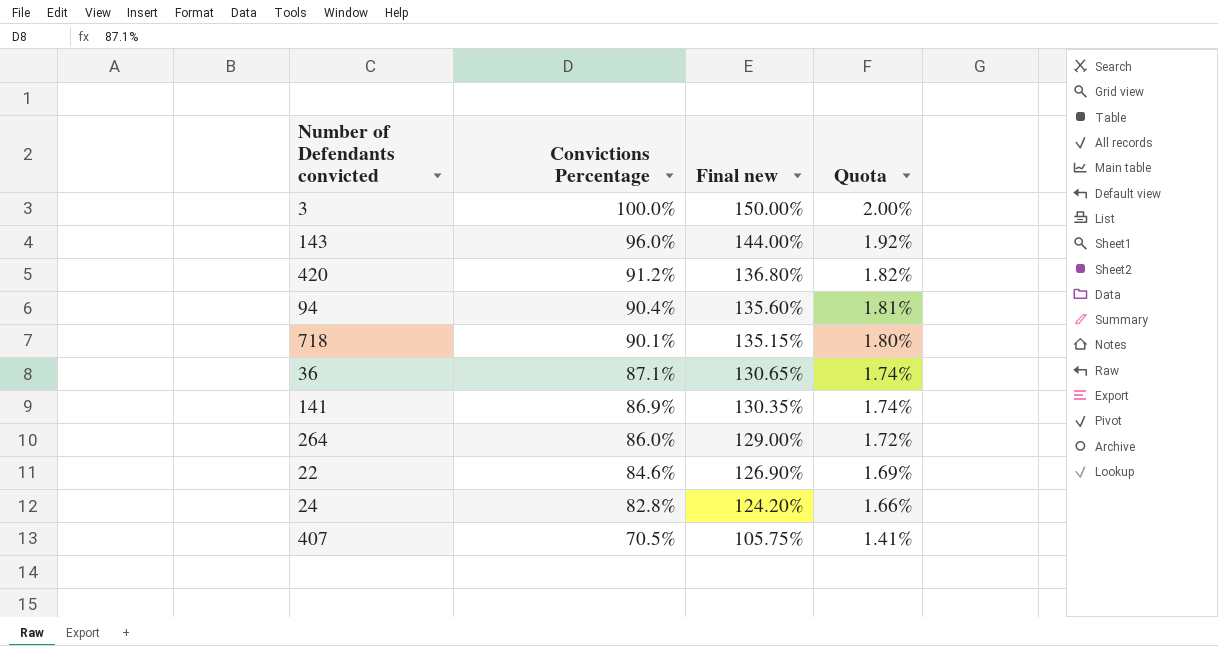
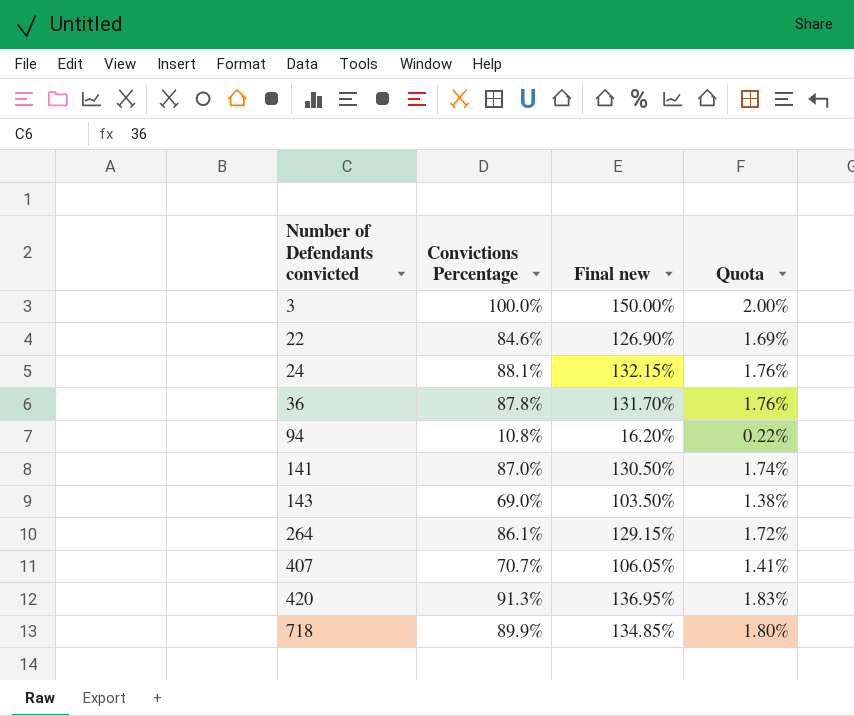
row order: Convictions Percentage descending -> Number of Defendants convicted ascending
24 | Convictions Percentage: 82.8% -> 88.1%
24 | Final new: 124.20% -> 132.15%
24 | Quota: 1.66% -> 1.76%
36 | Convictions Percentage: 87.1% -> 87.8%
36 | Final new: 130.65% -> 131.70%
36 | Quota: 1.74% -> 1.76%
94 | Convictions Percentage: 90.4% -> 10.8%
94 | Final new: 135.60% -> 16.20%
94 | Quota: 1.81% -> 0.22%
141 | Convictions Percentage: 86.9% -> 87.0%
141 | Final new: 130.35% -> 130.50%
143 | Convictions Percentage: 96.0% -> 69.0%
143 | Final new: 144.00% -> 103.50%
143 | Quota: 1.92% -> 1.38%
264 | Convictions Percentage: 86.0% -> 86.1%
264 | Final new: 129.00% -> 129.15%
407 | Convictions Percentage: 70.5% -> 70.7%
407 | Final new: 105.75% -> 106.05%
420 | Convictions Percentage: 91.2% -> 91.3%
420 | Final new: 136.80% -> 136.95%
420 | Quota: 1.82% -> 1.83%
718 | Convictions Percentage: 90.1% -> 89.9%
718 | Final new: 135.15% -> 134.85%

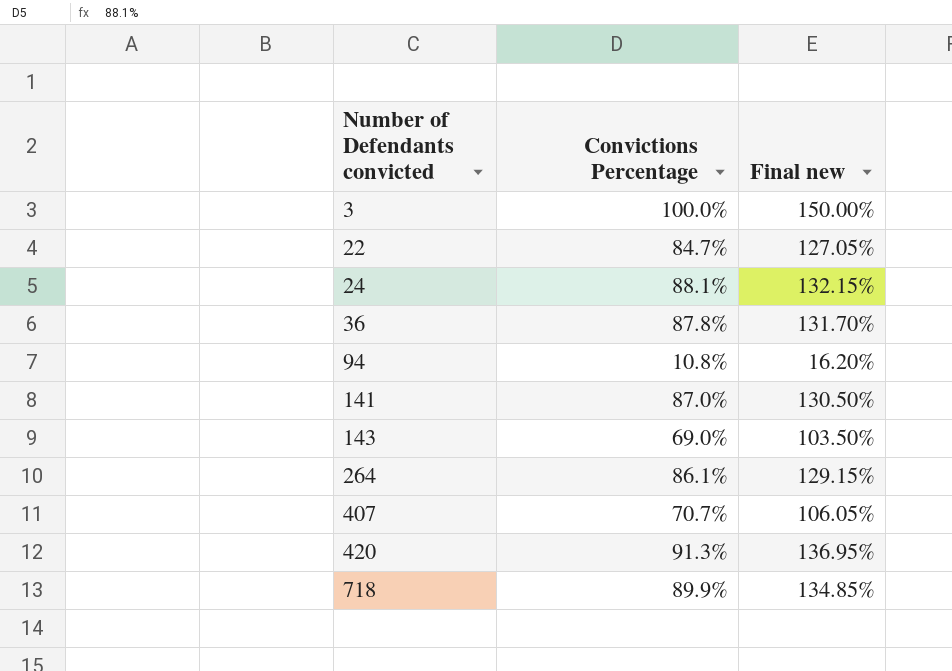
column Quota | formula: [Convictions Percentage] * 0.02 -> none
22 | Convictions Percentage: 84.6% -> 84.7%
22 | Final new: 126.90% -> 127.05%

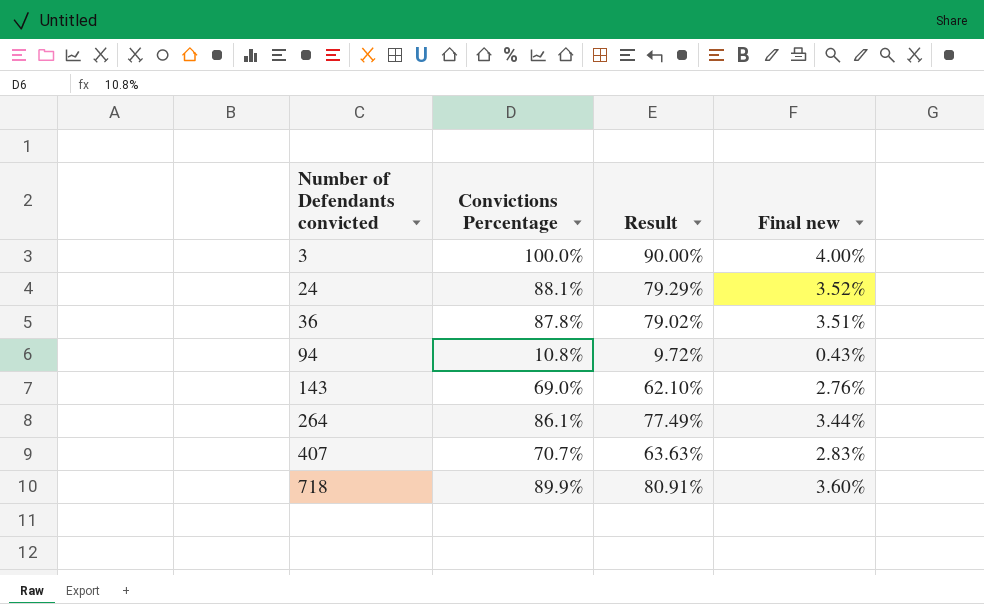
column Result | formula: none -> [Convictions Percentage] * 0.9
column Final new | formula: [Convictions Percentage] * 1.5 -> [Convictions Percentage] * 0.04
row 22: 84.7% | 127.05% -> none
row 141: 87.0% | 130.50% -> none
row 420: 91.3% | 136.95% -> none

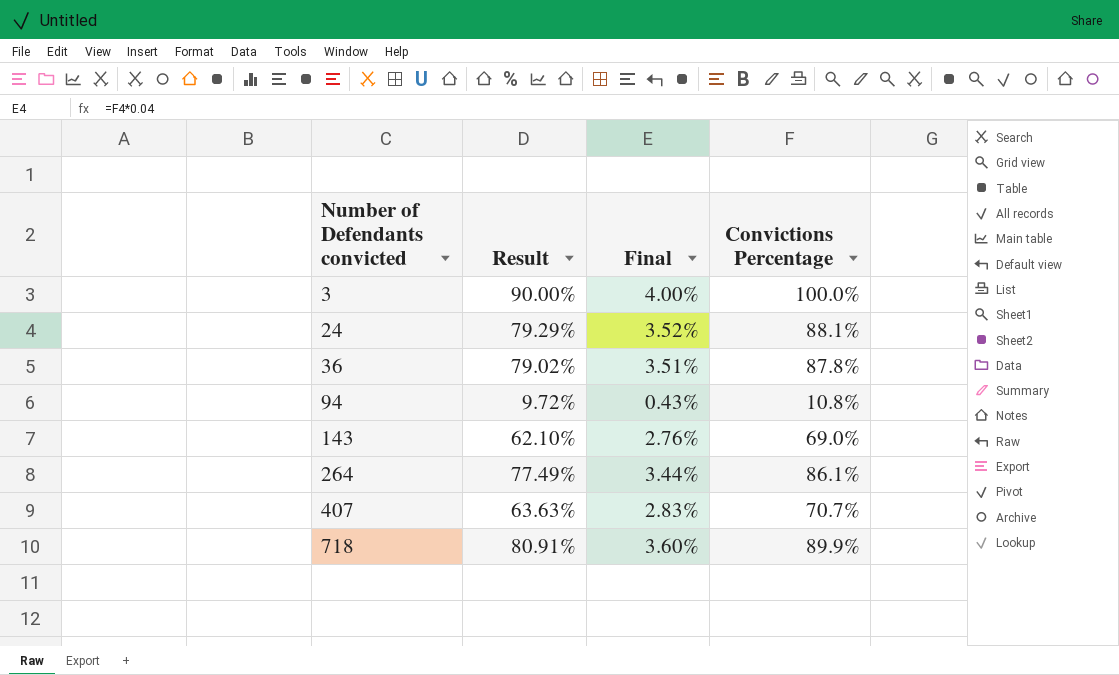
column name: Final new -> Final
column Convictions Percentage | position: 2 -> 4

